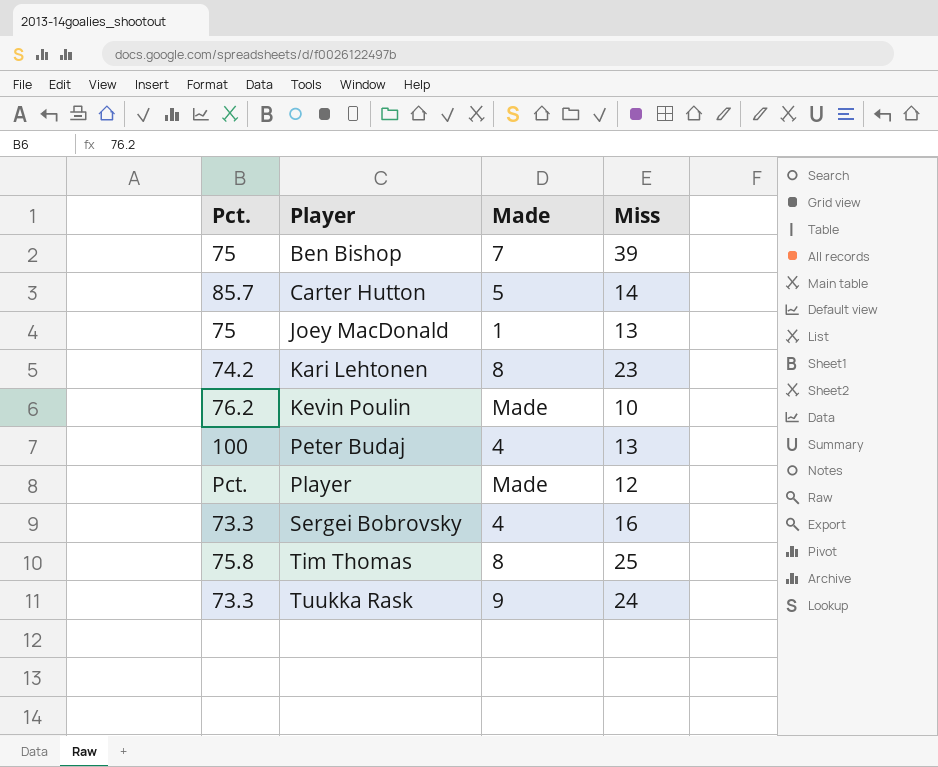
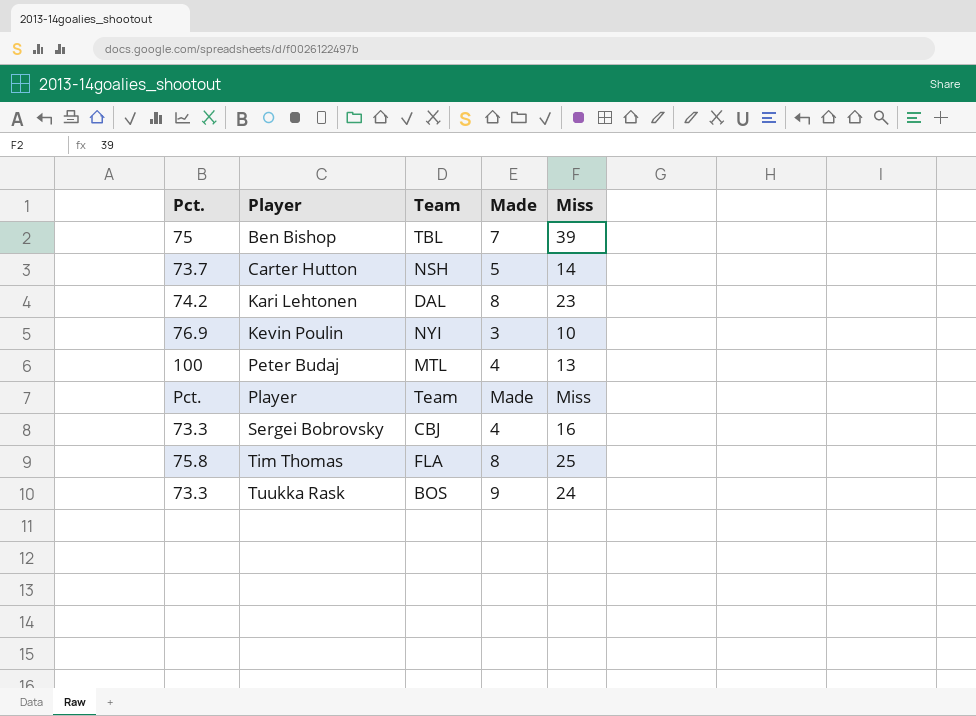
column Team | position: none -> 3
row Joey MacDonald: 75 | 1 | 13 -> none
Carter Hutton | Pct.: 85.7 -> 73.7
Kevin Poulin | Pct.: 76.2 -> 76.9
Kevin Poulin | Made: Made -> 3
Player | Miss: 12 -> Miss

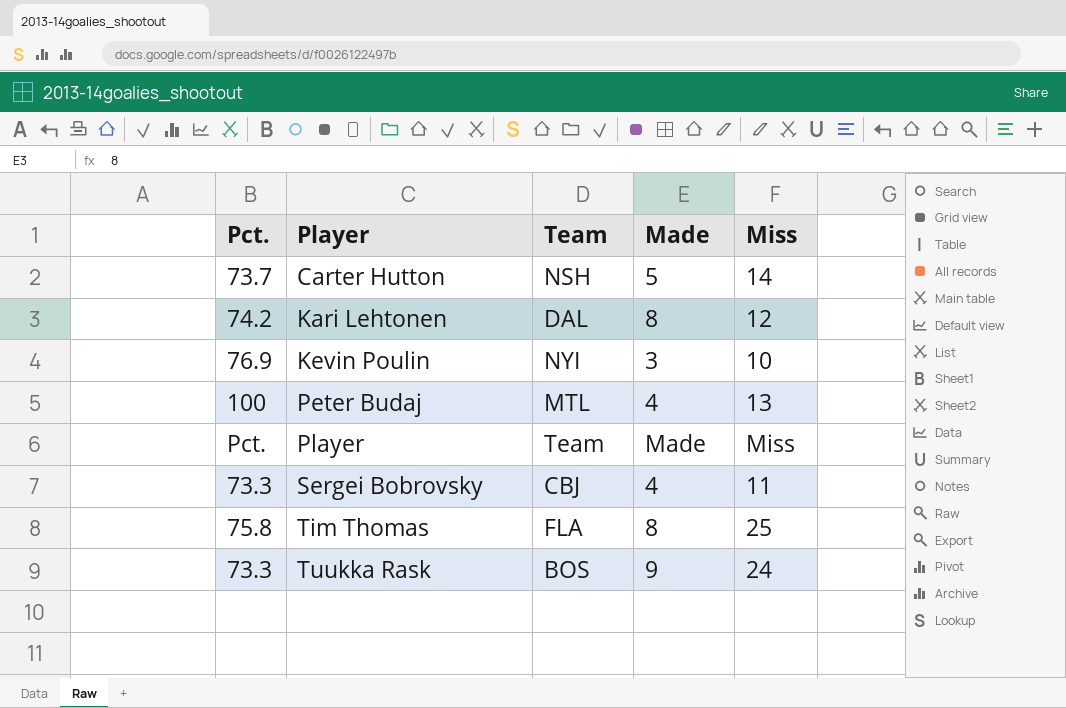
row Ben Bishop: 75 | TBL | 7 | 39 -> none
Kari Lehtonen | Miss: 23 -> 12
Sergei Bobrovsky | Miss: 16 -> 11

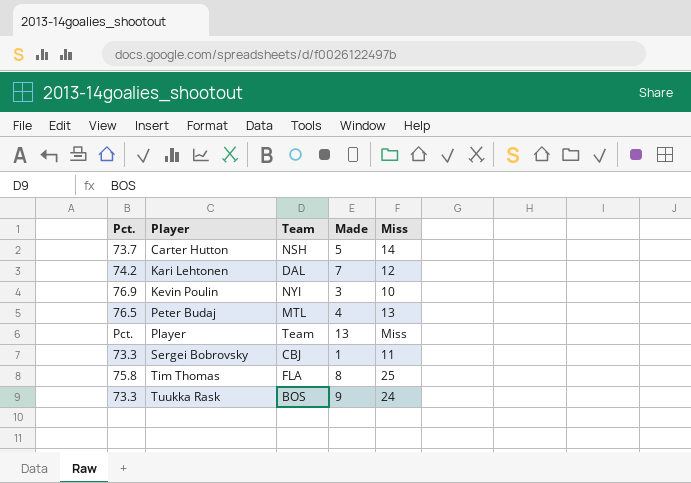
Kari Lehtonen | Made: 8 -> 7
Peter Budaj | Pct.: 100 -> 76.5
Player | Made: Made -> 13
Sergei Bobrovsky | Made: 4 -> 1

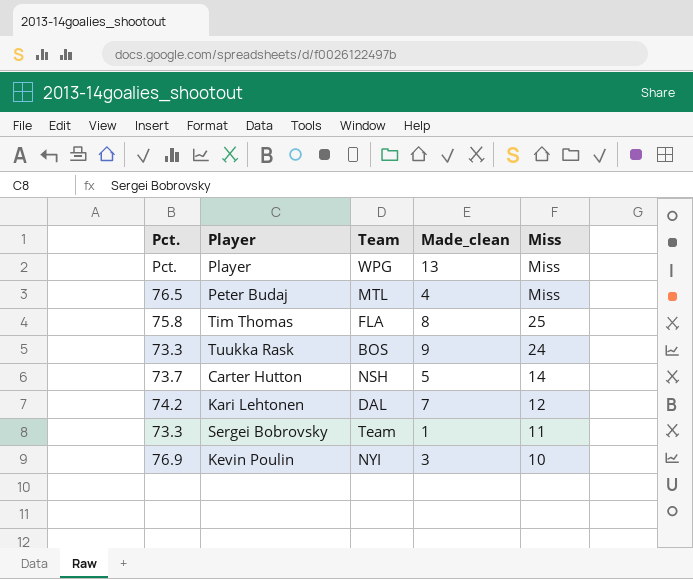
row order: Player ascending -> Miss descending
column name: Made -> Made_clean
Player | Team: Team -> WPG
Peter Budaj | Miss: 13 -> Miss
Sergei Bobrovsky | Team: CBJ -> Team

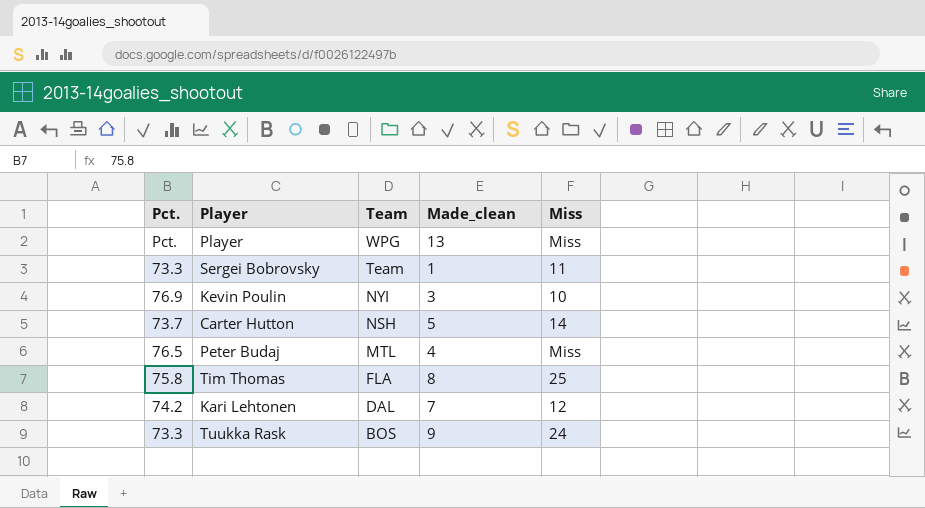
row order: Miss descending -> Team descending

